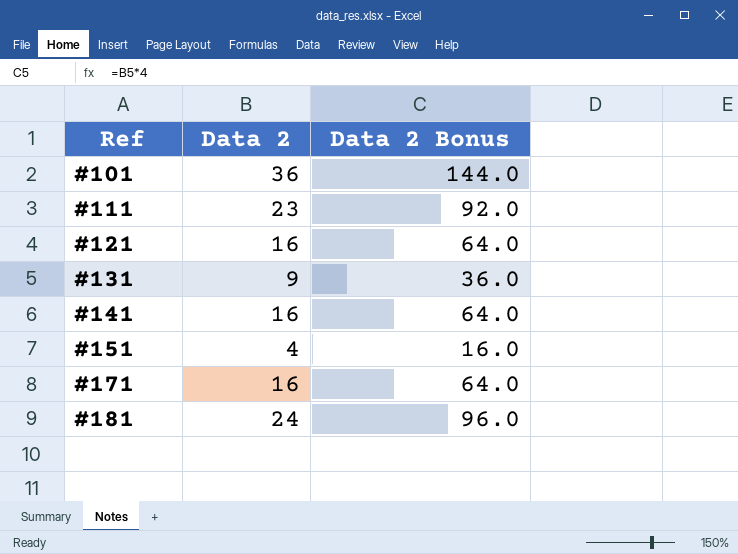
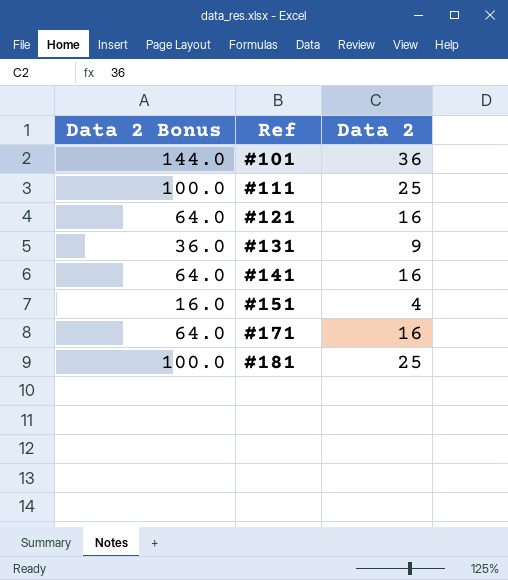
column Data 2 Bonus | position: 3 -> 1
#111 | Data 2 Bonus: 92.0 -> 100.0
#111 | Data 2: 23 -> 25
#181 | Data 2 Bonus: 96.0 -> 100.0
#181 | Data 2: 24 -> 25

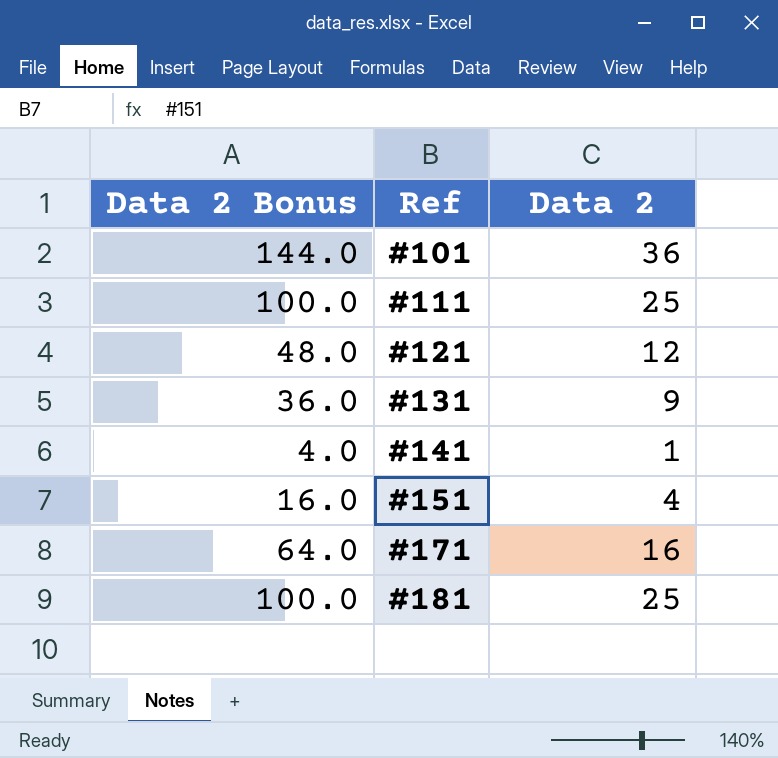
#121 | Data 2 Bonus: 64.0 -> 48.0
#121 | Data 2: 16 -> 12
#141 | Data 2 Bonus: 64.0 -> 4.0
#141 | Data 2: 16 -> 1

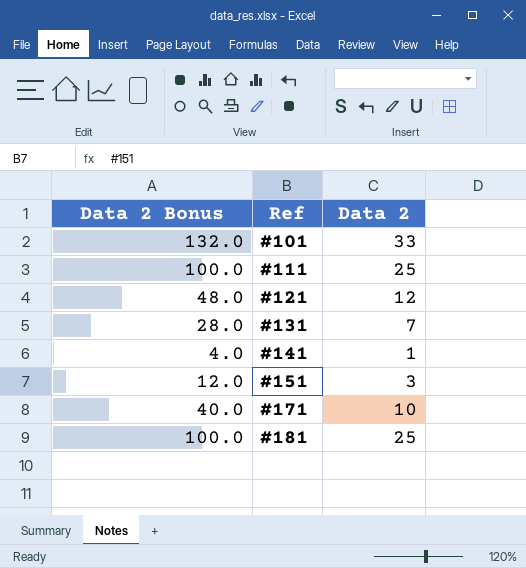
#101 | Data 2 Bonus: 144.0 -> 132.0
#101 | Data 2: 36 -> 33
#131 | Data 2 Bonus: 36.0 -> 28.0
#131 | Data 2: 9 -> 7
#151 | Data 2 Bonus: 16.0 -> 12.0
#151 | Data 2: 4 -> 3
#171 | Data 2 Bonus: 64.0 -> 40.0
#171 | Data 2: 16 -> 10

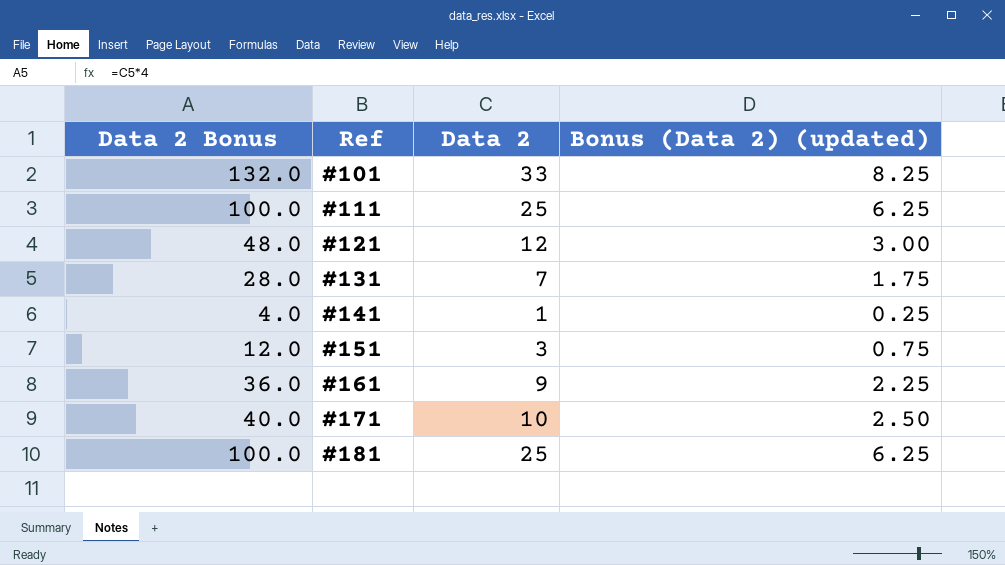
column Bonus (Data 2) (updated) | formula: none -> [Data 2] * 0.25
row #161: none -> 36.0 | 9 | 2.25

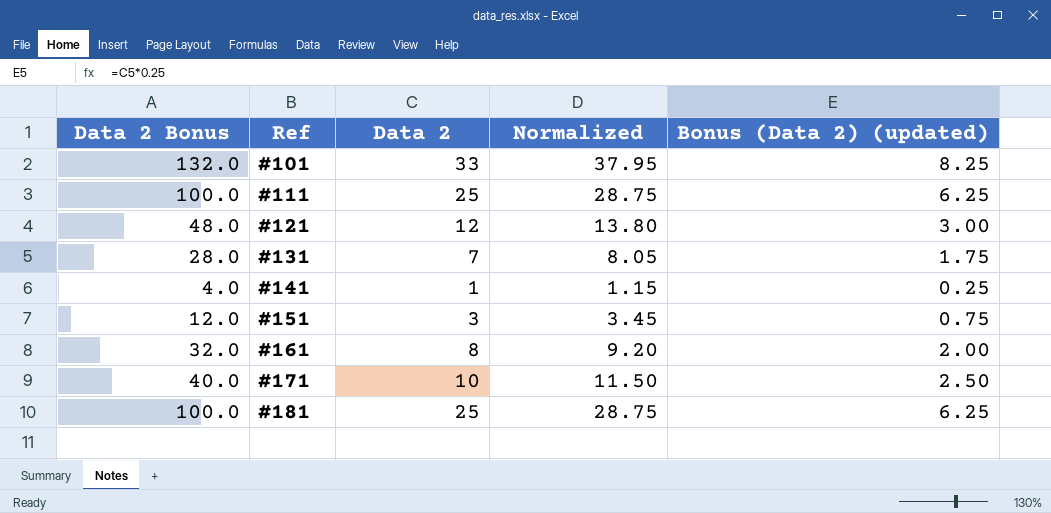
column Normalized | formula: none -> [Data 2] * 1.15
#161 | Data 2 Bonus: 36.0 -> 32.0
#161 | Data 2: 9 -> 8
#161 | Bonus (Data 2) (updated): 2.25 -> 2.00

